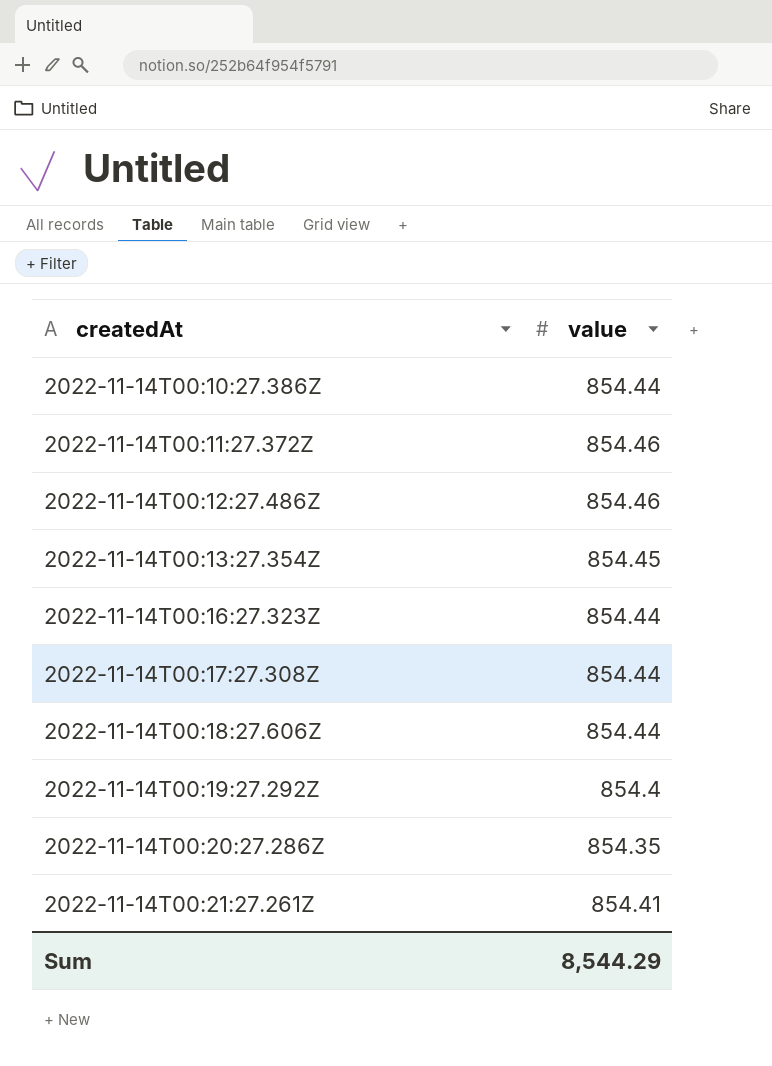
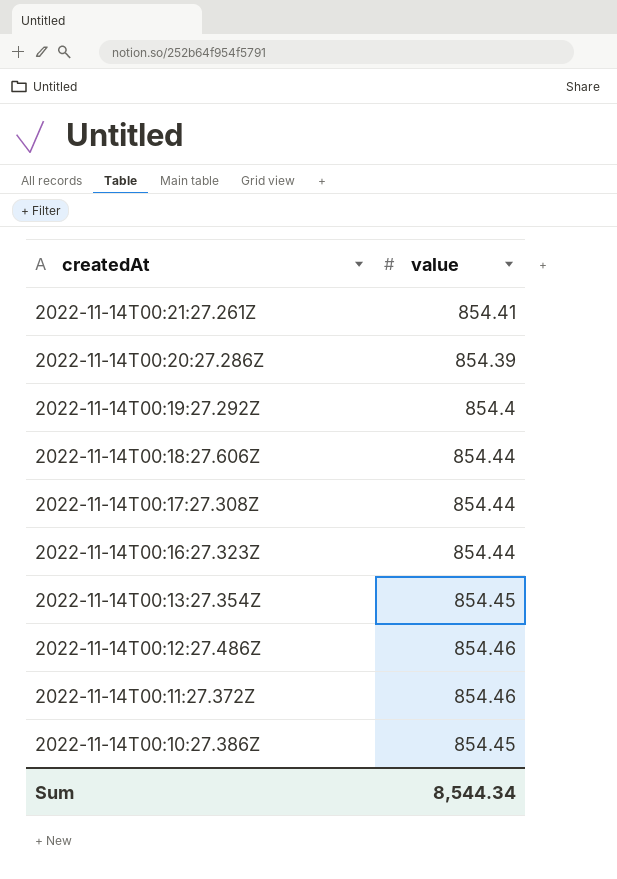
row order: createdAt ascending -> createdAt descending
2022-11-14T00:20:27.286Z | value: 854.35 -> 854.39
2022-11-14T00:10:27.386Z | value: 854.44 -> 854.45
Sum | value: 8,544.29 -> 8,544.34

